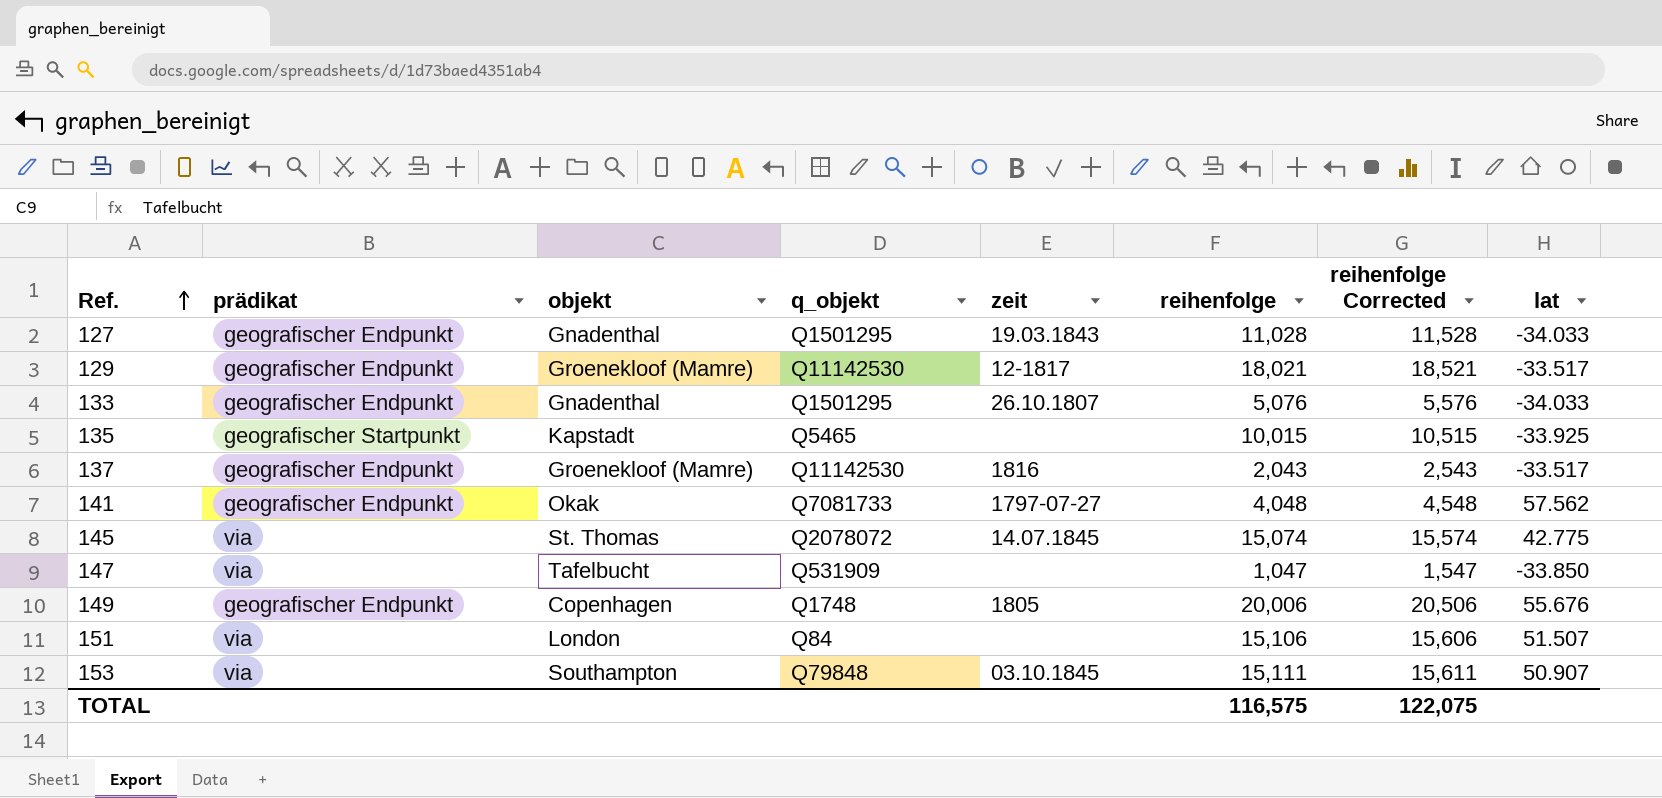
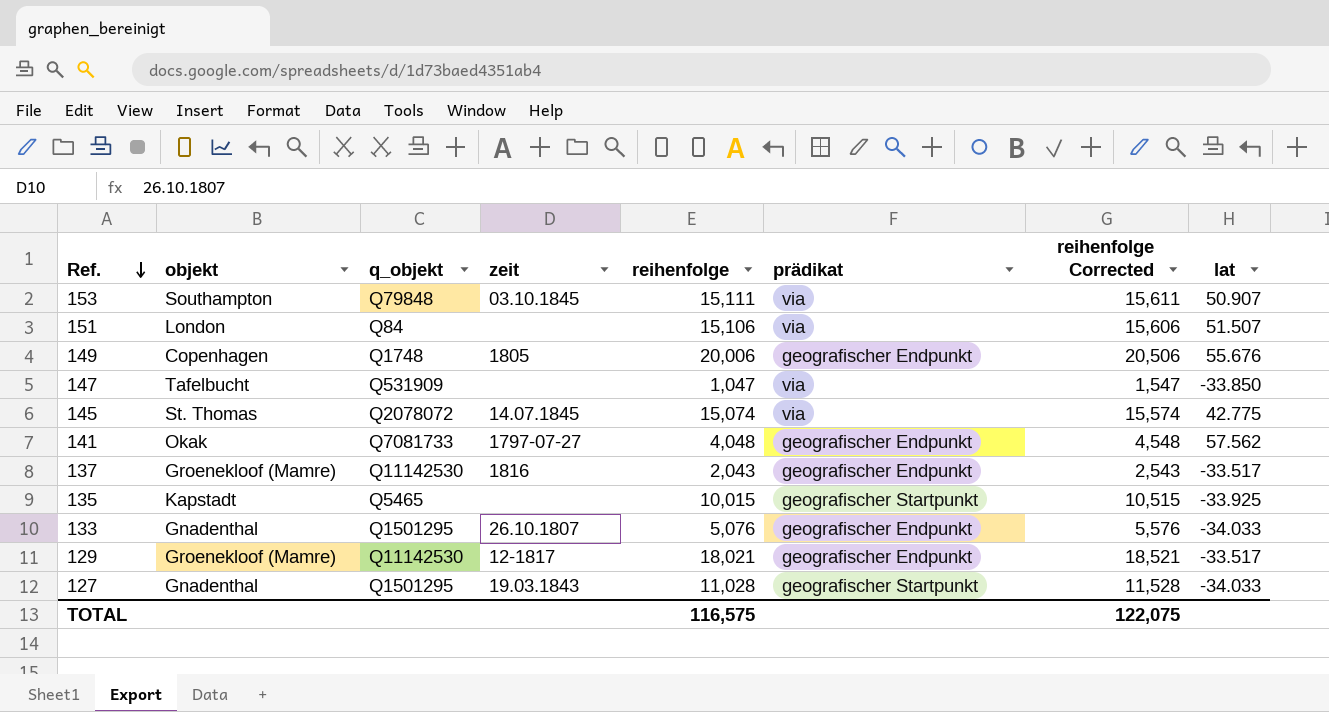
row order: Ref. ascending -> Ref. descending
column prädikat | position: 2 -> 6
127 | prädikat: geografischer Endpunkt -> geografischer Startpunkt

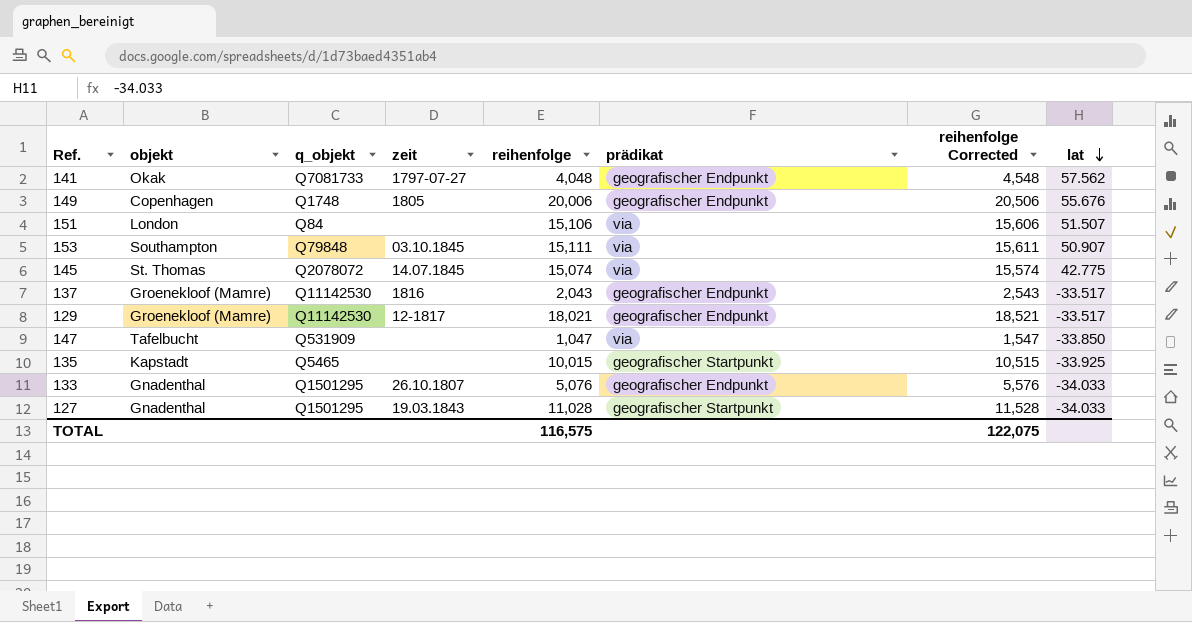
row order: Ref. descending -> lat descending

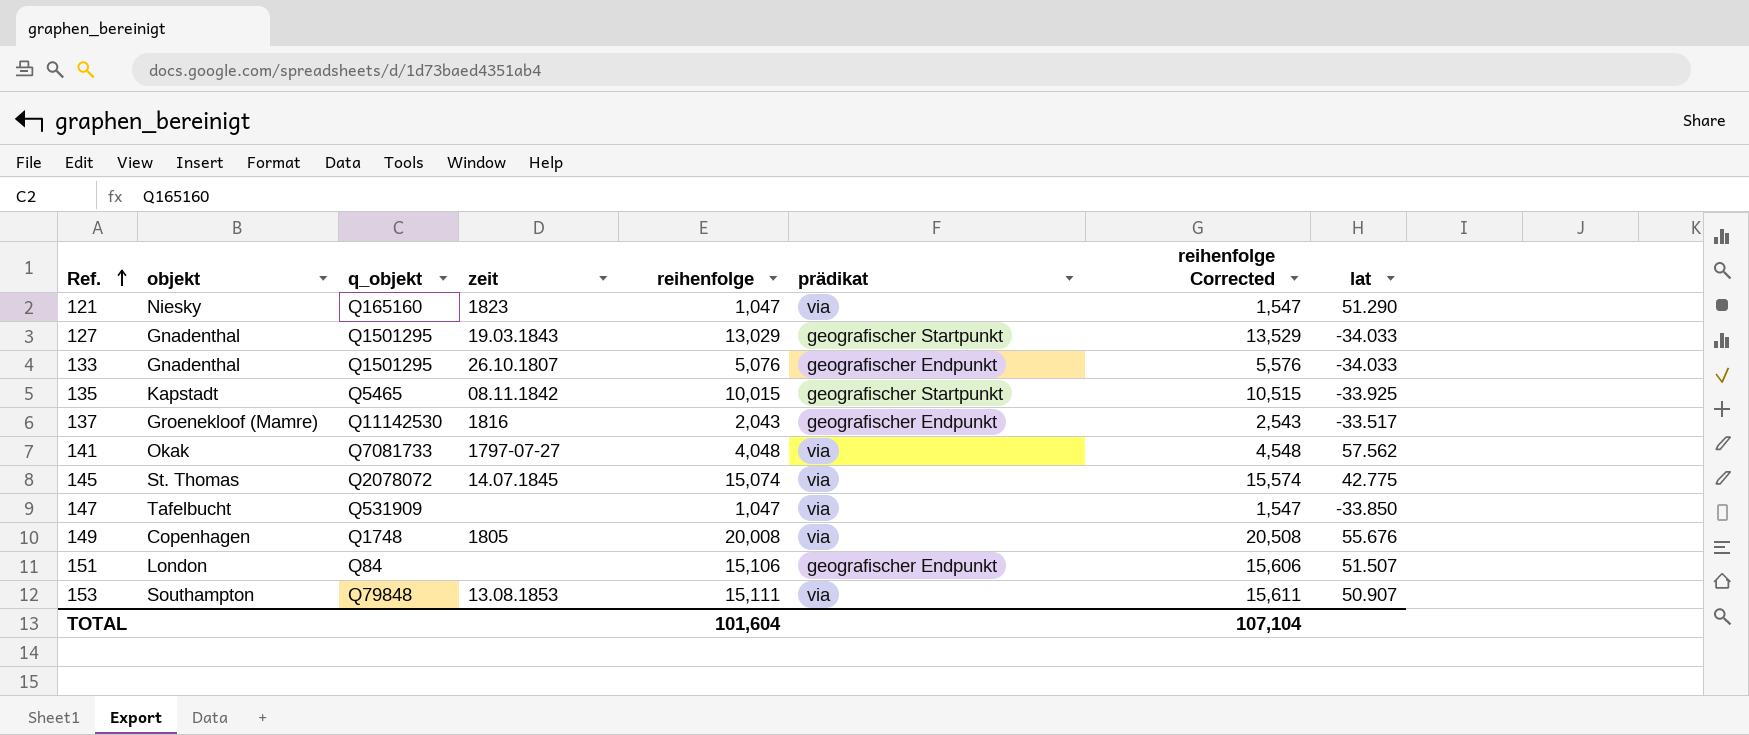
row order: lat descending -> Ref. ascending
row 129: Groenekloof (Mamre) | Q11142530 | 12-1817 | 18,021 | geografischer Endpunkt | 18,521 | -33.517 -> none
row 121: none -> Niesky | Q165160 | 1823 | 1,047 | via | 1,547 | 51.290
127 | reihenfolge: 11,028 -> 13,029
127 | reihenfolge Corrected: 11,528 -> 13,529
135 | zeit: none -> 08.11.1842
141 | prädikat: geografischer Endpunkt -> via
149 | reihenfolge: 20,006 -> 20,008
149 | prädikat: geografischer Endpunkt -> via
149 | reihenfolge Corrected: 20,506 -> 20,508
151 | prädikat: via -> geografischer Endpunkt
153 | zeit: 03.10.1845 -> 13.08.1853
TOTAL | reihenfolge: 116,575 -> 101,604
TOTAL | reihenfolge Corrected: 122,075 -> 107,104

